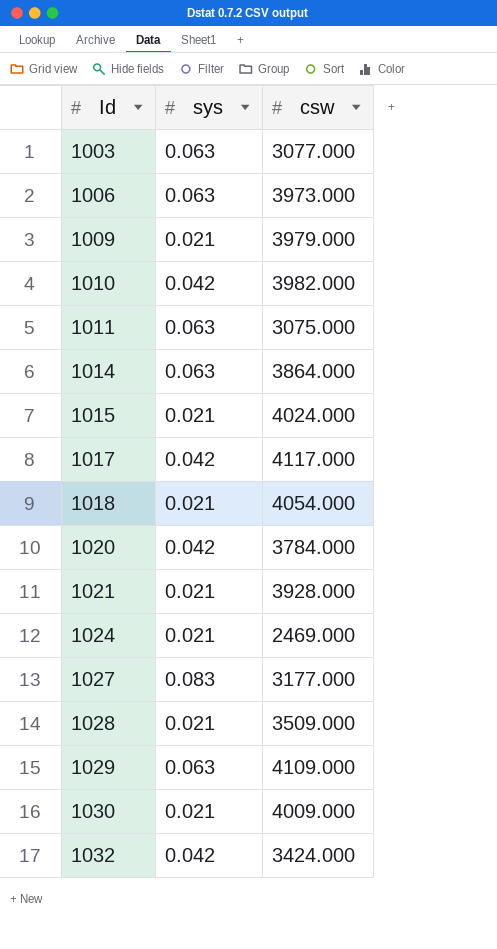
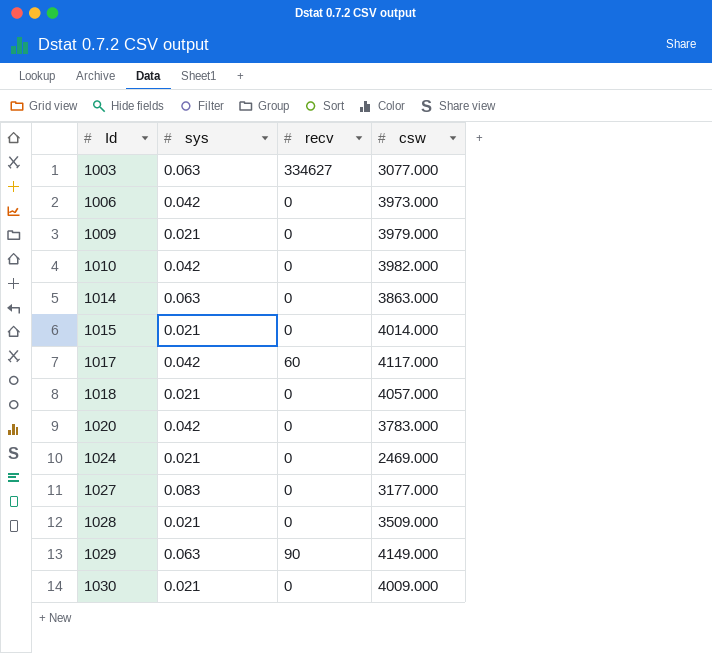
column recv | position: none -> 3
row 1011: 0.063 | 3075.000 -> none
row 1021: 0.021 | 3928.000 -> none
row 1032: 0.042 | 3424.000 -> none
1006 | sys: 0.063 -> 0.042
1014 | csw: 3864.000 -> 3863.000
1015 | csw: 4024.000 -> 4014.000
1018 | csw: 4054.000 -> 4057.000
1020 | csw: 3784.000 -> 3783.000
1029 | csw: 4109.000 -> 4149.000

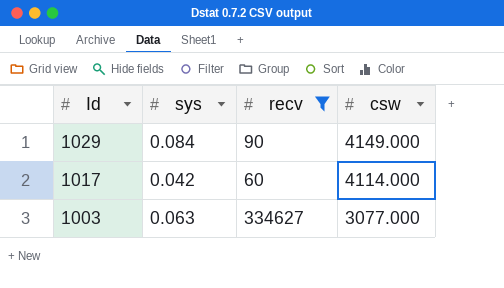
filter: none -> recv != 0
row order: Id ascending -> Id descending
1029 | sys: 0.063 -> 0.084
1017 | csw: 4117.000 -> 4114.000

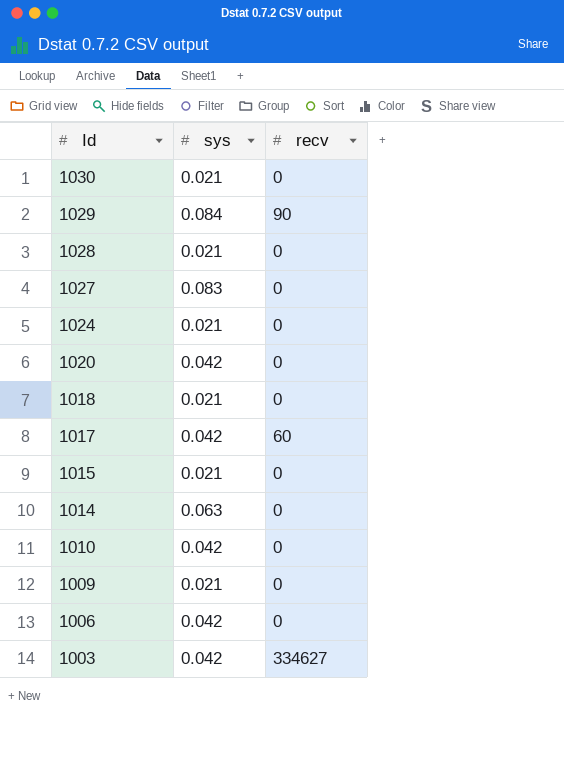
filter: recv != 0 -> none
column csw | position: 4 -> none
1003 | sys: 0.063 -> 0.042

